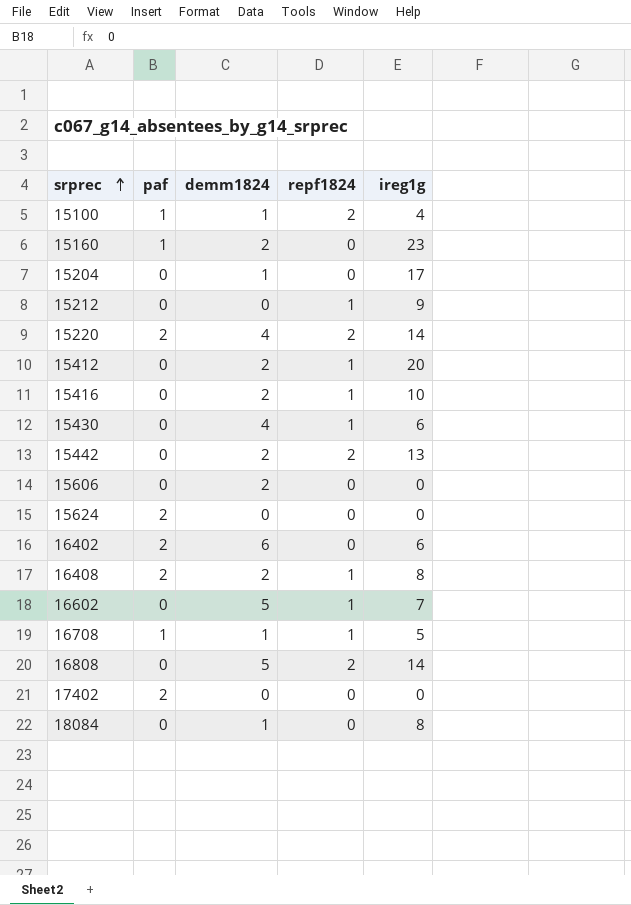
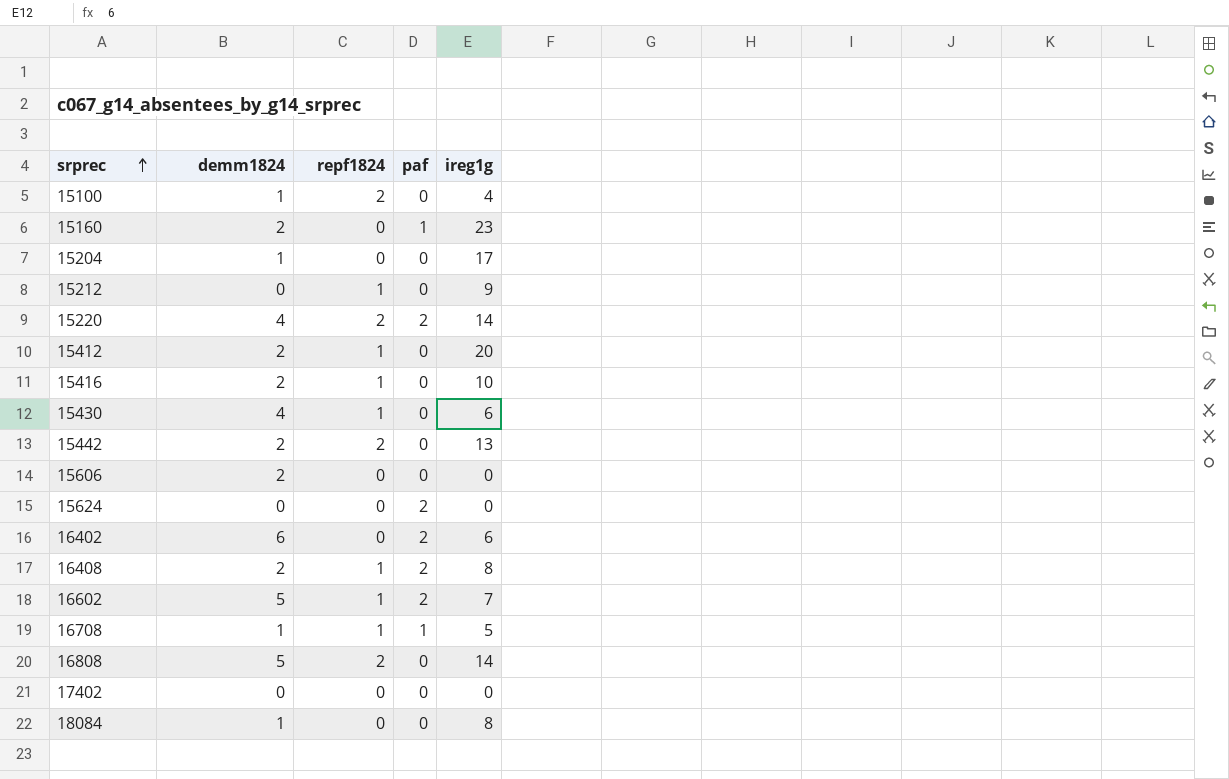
column paf | position: 2 -> 4
15100 | paf: 1 -> 0
16602 | paf: 0 -> 2
17402 | paf: 2 -> 0

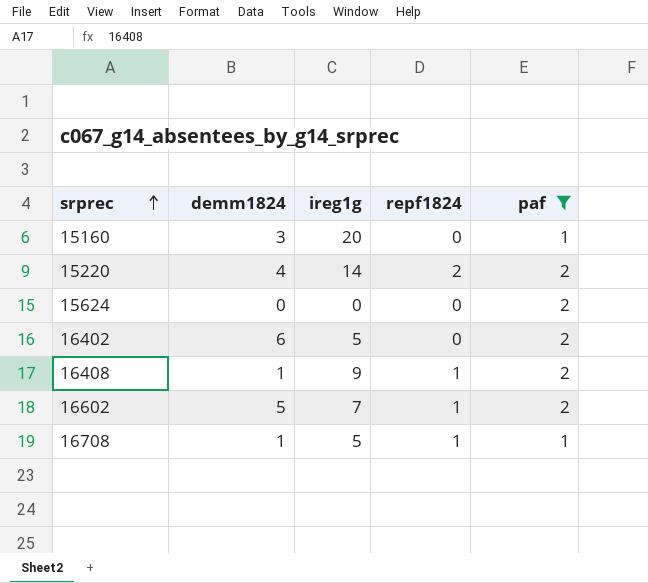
filter: none -> paf != 0
column ireg1g | position: 5 -> 3
15160 | demm1824: 2 -> 3
15160 | ireg1g: 23 -> 20
16402 | ireg1g: 6 -> 5
16408 | demm1824: 2 -> 1
16408 | ireg1g: 8 -> 9

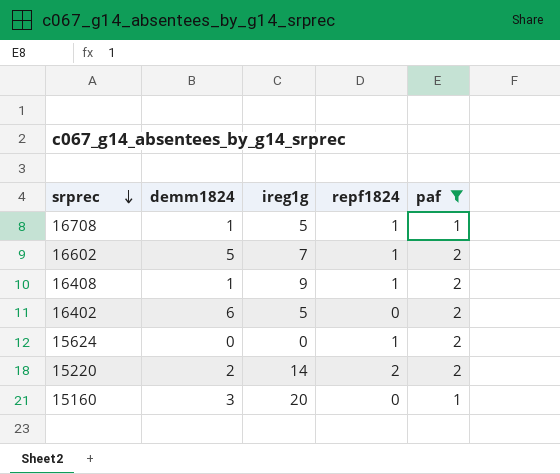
row order: srprec ascending -> srprec descending
15624 | repf1824: 0 -> 1
15220 | demm1824: 4 -> 2

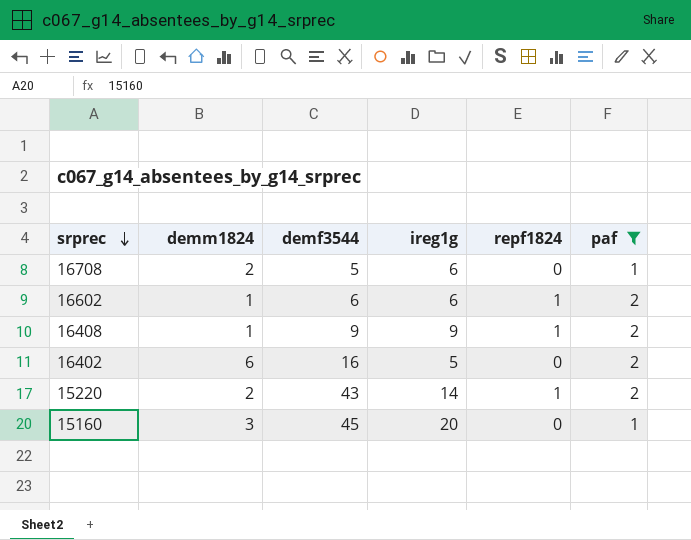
column demf3544 | position: none -> 3
row 15624: 0 | 0 | 1 | 2 -> none
16708 | demm1824: 1 -> 2
16708 | ireg1g: 5 -> 6
16708 | repf1824: 1 -> 0
16602 | demm1824: 5 -> 1
16602 | ireg1g: 7 -> 6
15220 | repf1824: 2 -> 1

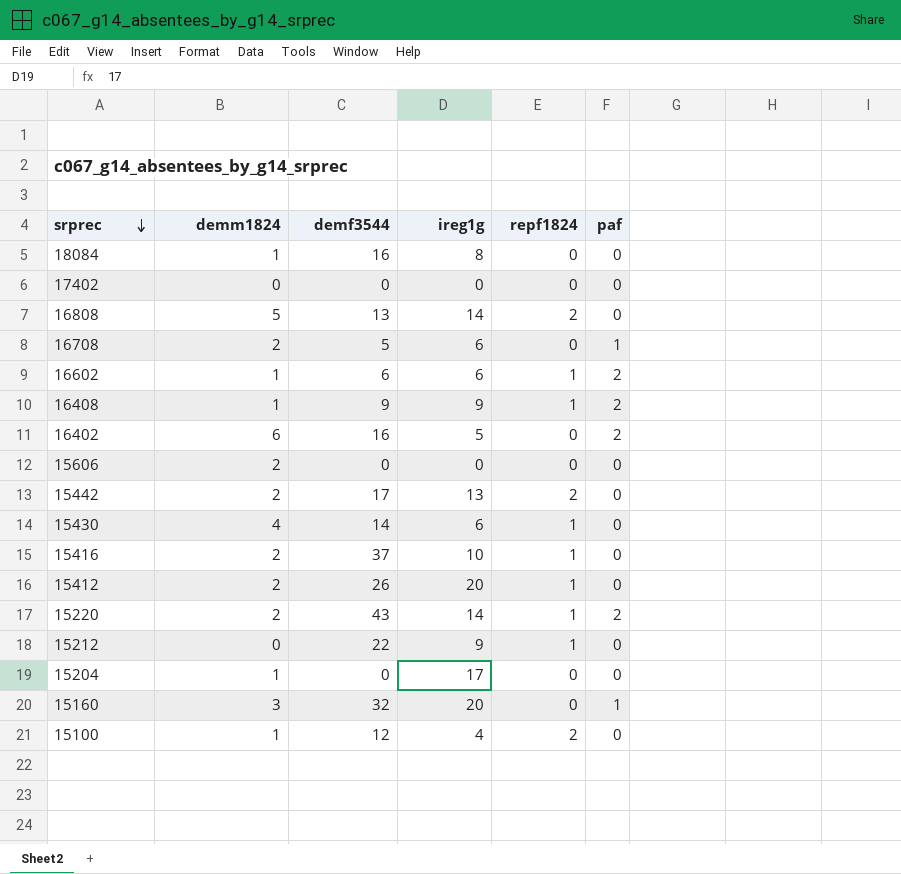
filter: paf != 0 -> none
15160 | demf3544: 45 -> 32

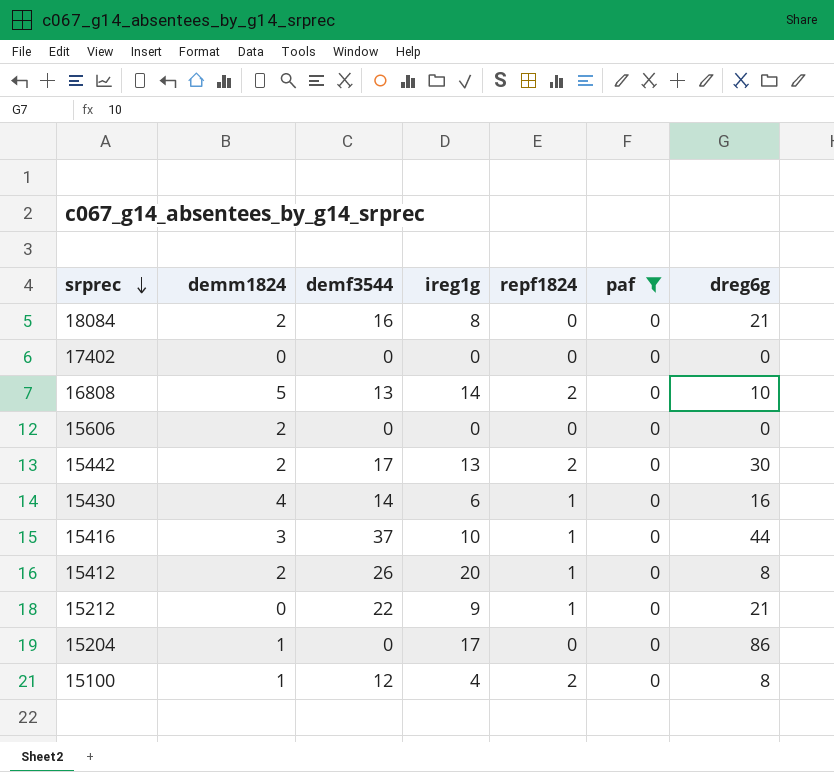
filter: none -> paf = 0
column dreg6g | position: none -> 7
18084 | demm1824: 1 -> 2
15416 | demm1824: 2 -> 3

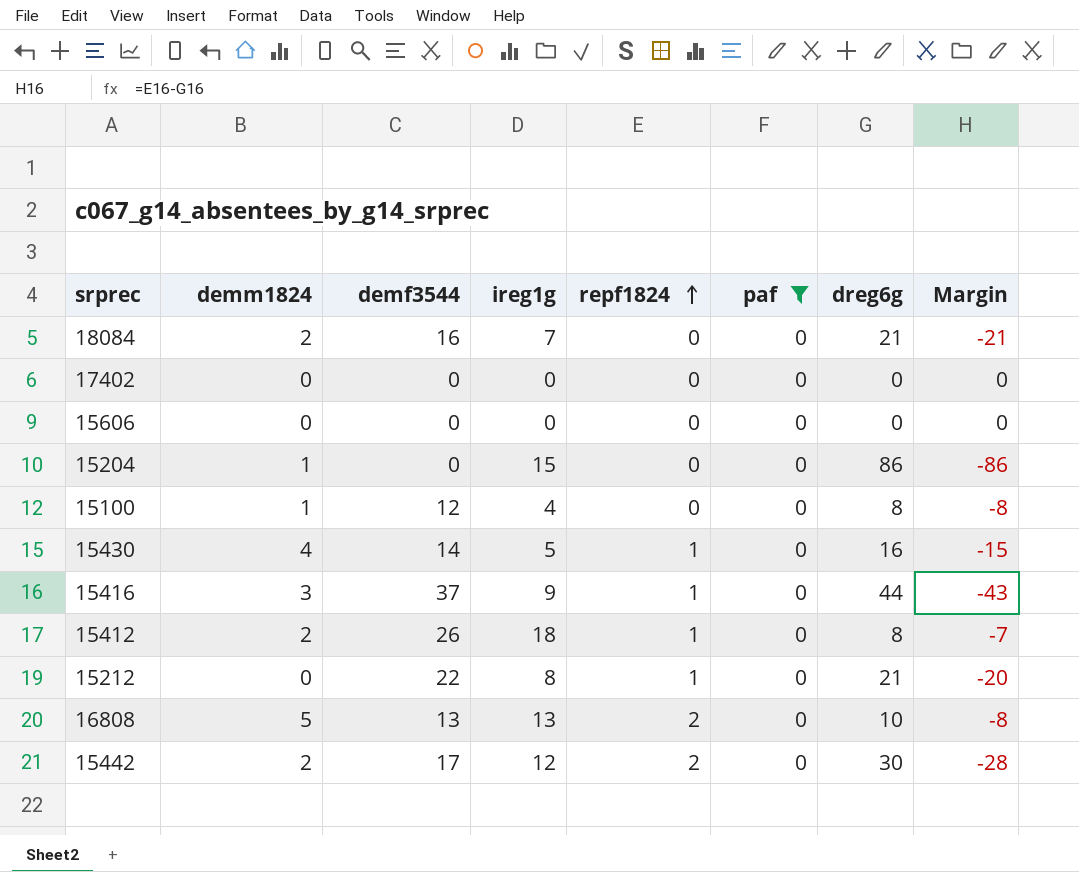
row order: srprec descending -> repf1824 ascending
column Margin | formula: none -> [repf1824] - [dreg6g]
18084 | ireg1g: 8 -> 7
15606 | demm1824: 2 -> 0
15204 | ireg1g: 17 -> 15
15100 | repf1824: 2 -> 0
15430 | ireg1g: 6 -> 5
15416 | ireg1g: 10 -> 9
15412 | ireg1g: 20 -> 18
15212 | ireg1g: 9 -> 8
16808 | ireg1g: 14 -> 13
15442 | ireg1g: 13 -> 12

